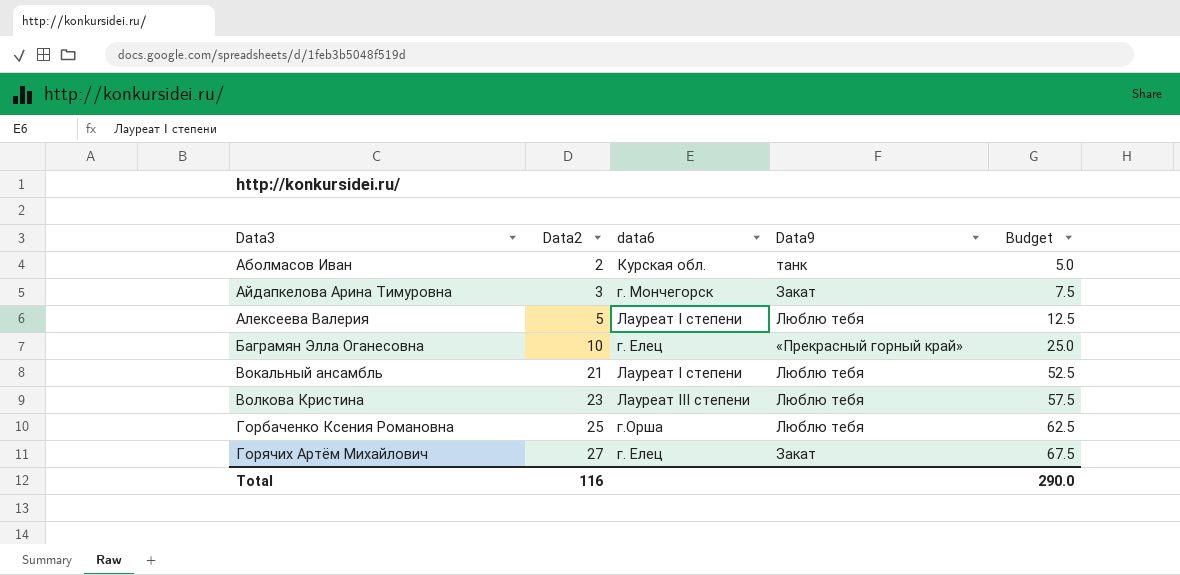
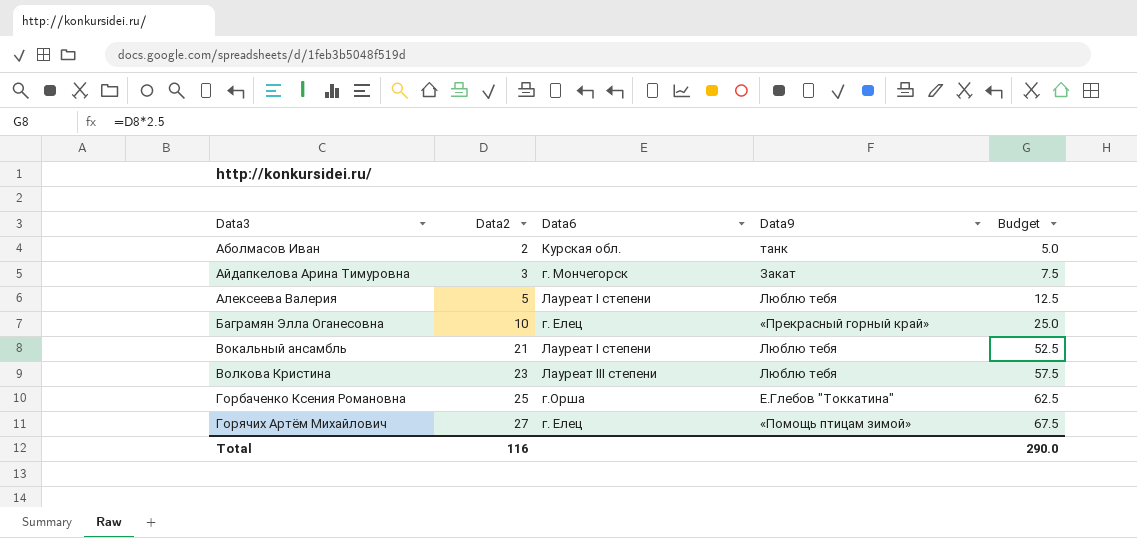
column name: data6 -> Data6
Горбаченко Ксения Романовна | Data9: Люблю тебя -> Е.Глебов "Токкатина"
Горячих Артём Михайлович | Data9: Закат -> «Помощь птицам зимой»

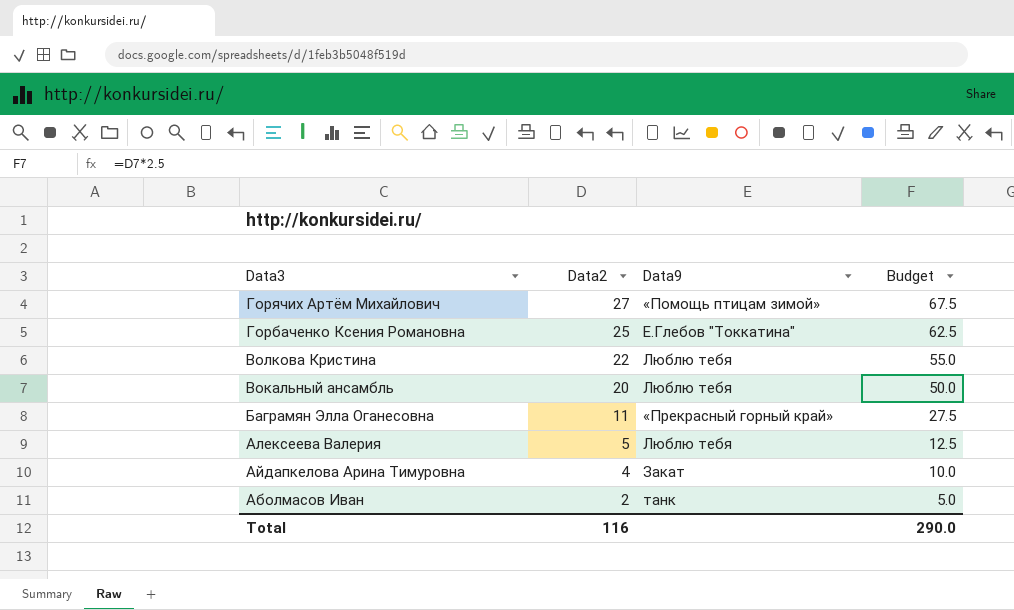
row order: Data3 ascending -> Data3 descending
column Data6 | position: 3 -> none
Волкова Кристина | Data2: 23 -> 22
Волкова Кристина | Budget: 57.5 -> 55.0
Вокальный ансамбль | Data2: 21 -> 20
Вокальный ансамбль | Budget: 52.5 -> 50.0
Баграмян Элла Оганесовна | Data2: 10 -> 11
Баграмян Элла Оганесовна | Budget: 25.0 -> 27.5
Айдапкелова Арина Тимуровна | Data2: 3 -> 4
Айдапкелова Арина Тимуровна | Budget: 7.5 -> 10.0

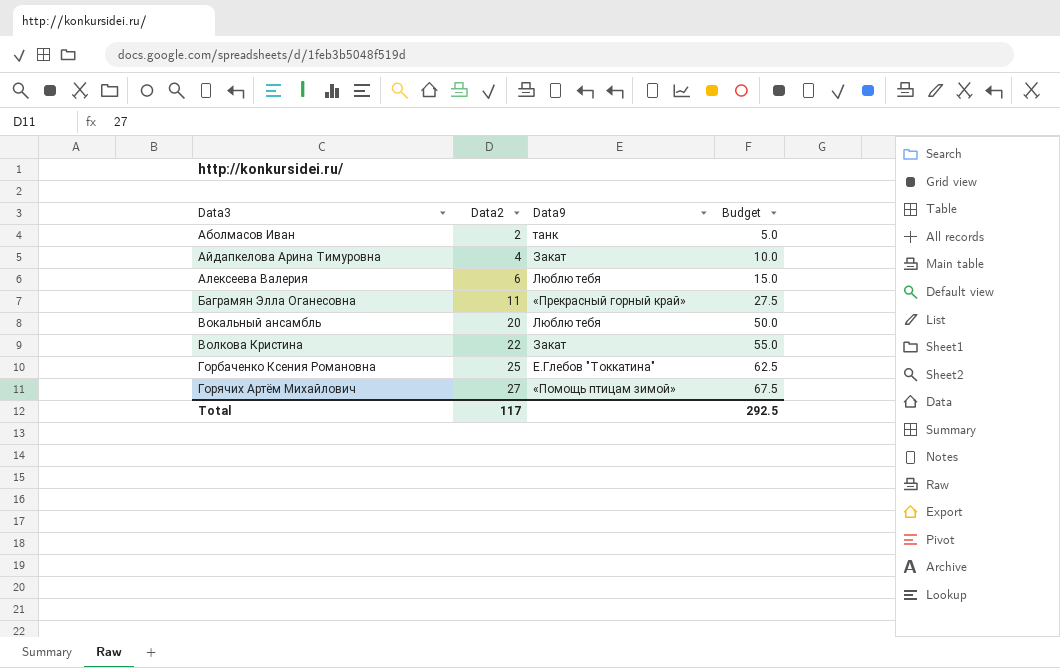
row order: Data3 descending -> Data3 ascending
Алексеева Валерия | Data2: 5 -> 6
Алексеева Валерия | Budget: 12.5 -> 15.0
Волкова Кристина | Data9: Люблю тебя -> Закат
Total | Data2: 116 -> 117
Total | Budget: 290.0 -> 292.5

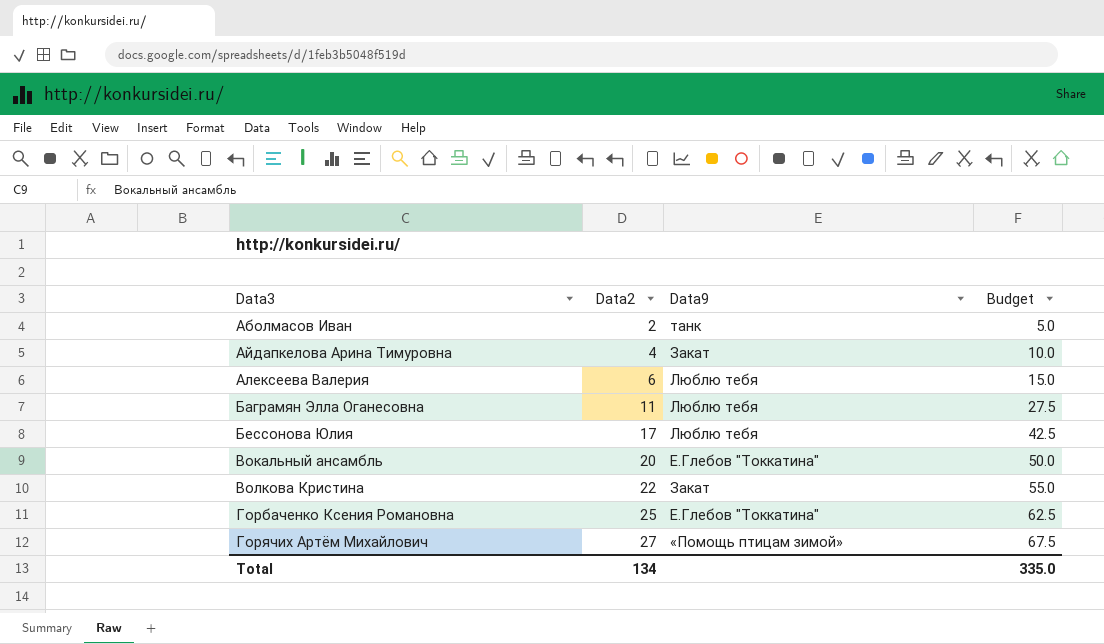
Баграмян Элла Оганесовна | Data9: «Прекрасный горный край» -> Люблю тебя
row Бессонова Юлия: none -> 17 | Люблю тебя | 42.5
Вокальный ансамбль | Data9: Люблю тебя -> Е.Глебов "Токкатина"
Total | Data2: 117 -> 134
Total | Budget: 292.5 -> 335.0

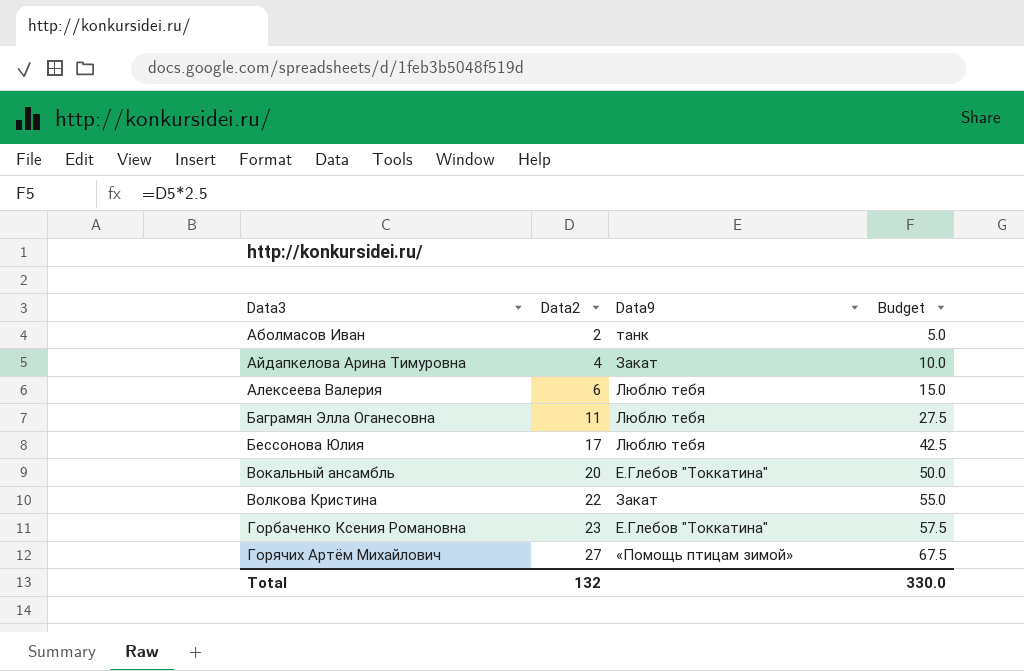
Горбаченко Ксения Романовна | Data2: 25 -> 23
Горбаченко Ксения Романовна | Budget: 62.5 -> 57.5
Total | Data2: 134 -> 132
Total | Budget: 335.0 -> 330.0

